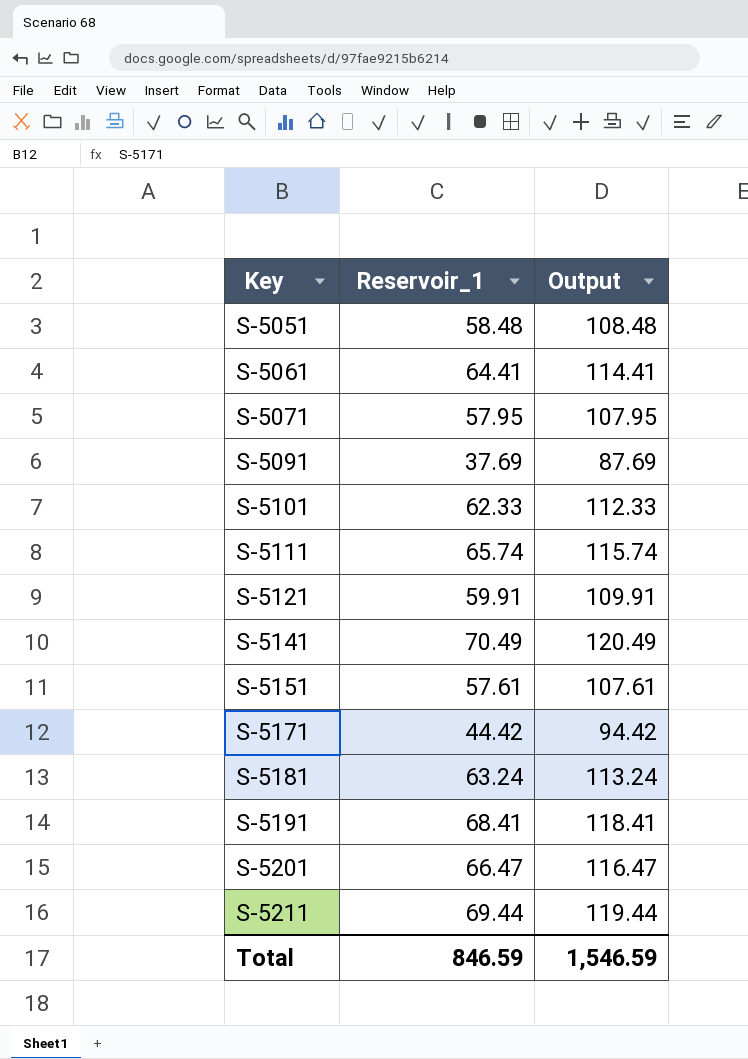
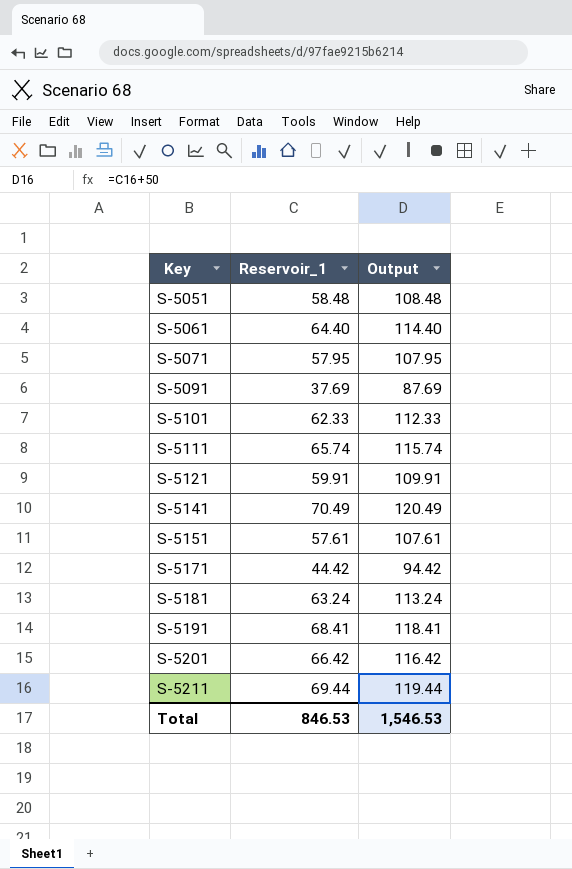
S-5061 | Reservoir_1: 64.41 -> 64.40
S-5061 | Output: 114.41 -> 114.40
S-5201 | Reservoir_1: 66.47 -> 66.42
S-5201 | Output: 116.47 -> 116.42
Total | Reservoir_1: 846.59 -> 846.53
Total | Output: 1,546.59 -> 1,546.53

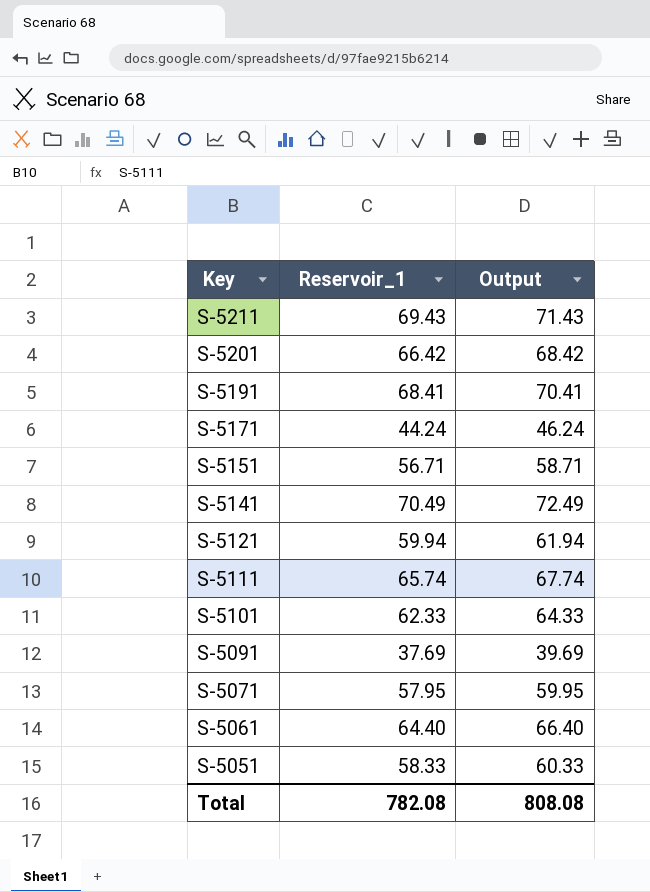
row order: Key ascending -> Key descending
column Output | formula: [Reservoir_1] + 50 -> [Reservoir_1] + 2
row S-5181: 63.24 | 113.24 -> none
S-5211 | Reservoir_1: 69.44 -> 69.43
S-5171 | Reservoir_1: 44.42 -> 44.24
S-5151 | Reservoir_1: 57.61 -> 56.71
S-5121 | Reservoir_1: 59.91 -> 59.94
S-5051 | Reservoir_1: 58.48 -> 58.33
Total | Reservoir_1: 846.53 -> 782.08
Total | Output: 1,546.53 -> 808.08

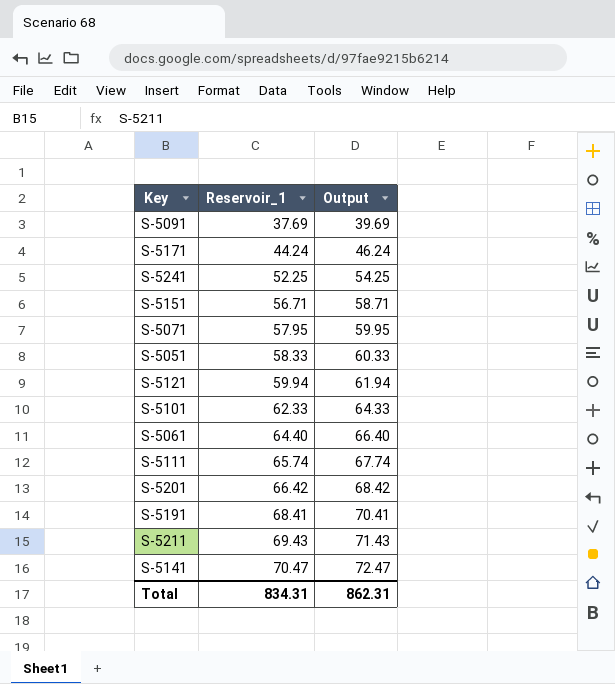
row order: Key descending -> Reservoir_1 ascending
row S-5241: none -> 52.25 | 54.25
S-5141 | Reservoir_1: 70.49 -> 70.47
S-5141 | Output: 72.49 -> 72.47
Total | Reservoir_1: 782.08 -> 834.31
Total | Output: 808.08 -> 862.31

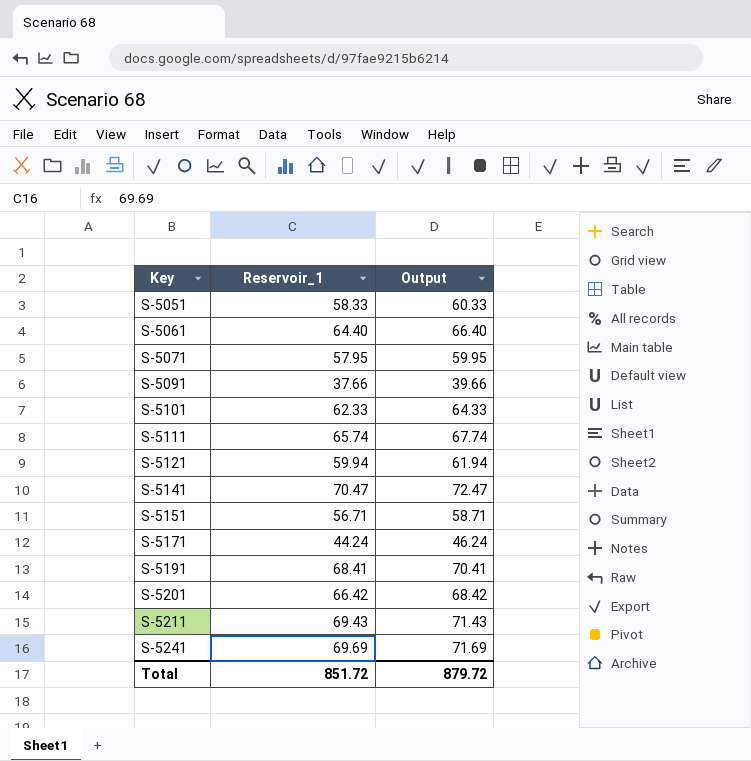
row order: Reservoir_1 ascending -> Key ascending
S-5091 | Reservoir_1: 37.69 -> 37.66
S-5091 | Output: 39.69 -> 39.66
S-5241 | Reservoir_1: 52.25 -> 69.69
S-5241 | Output: 54.25 -> 71.69
Total | Reservoir_1: 834.31 -> 851.72
Total | Output: 862.31 -> 879.72

